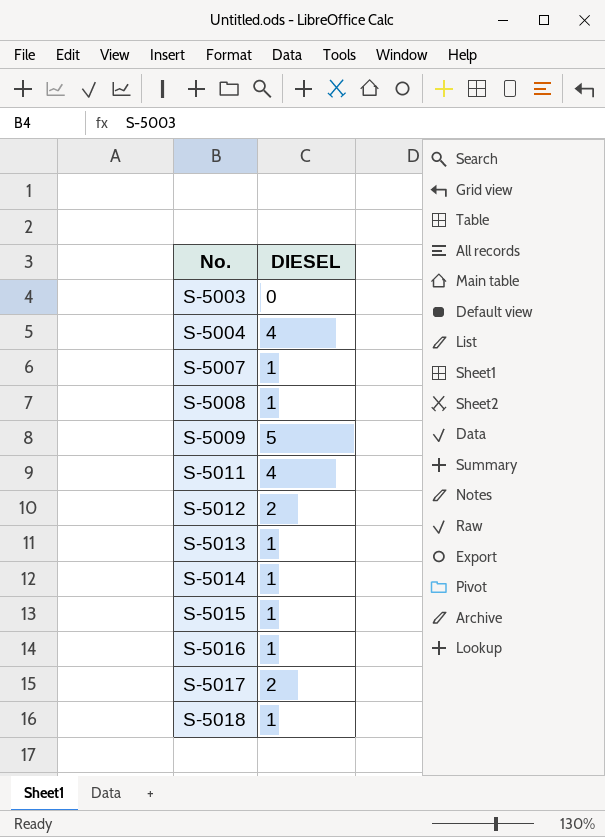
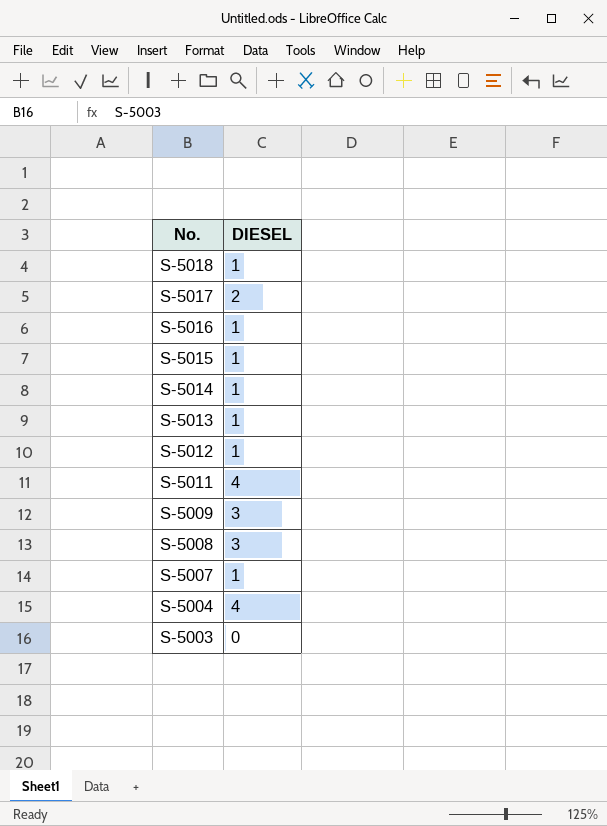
row order: No. ascending -> No. descending
S-5012 | DIESEL: 2 -> 1
S-5009 | DIESEL: 5 -> 3
S-5008 | DIESEL: 1 -> 3

